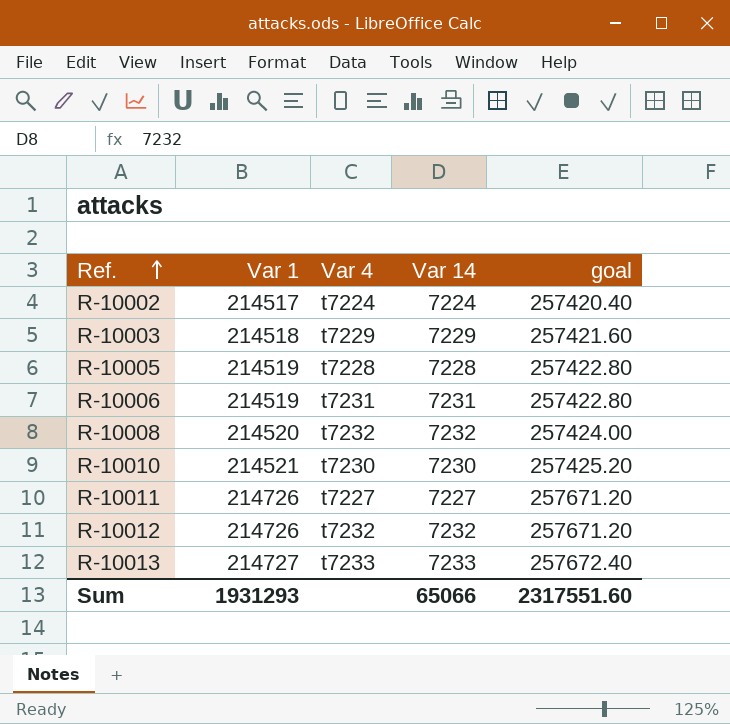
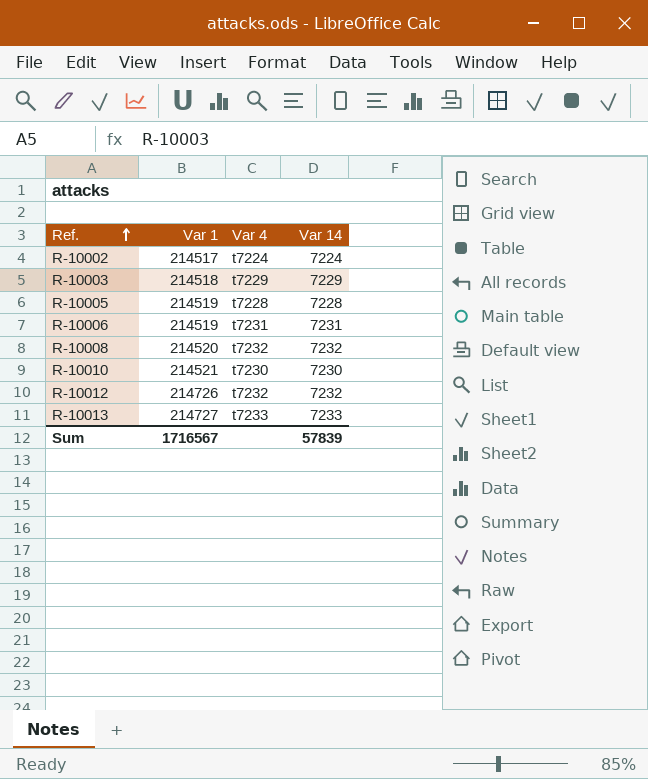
column goal | formula: [Var 1] * 1.2 -> none
row R-10011: 214726 | t7227 | 7227 | 257671.20 -> none
Sum | Var 1: 1931293 -> 1716567
Sum | Var 14: 65066 -> 57839

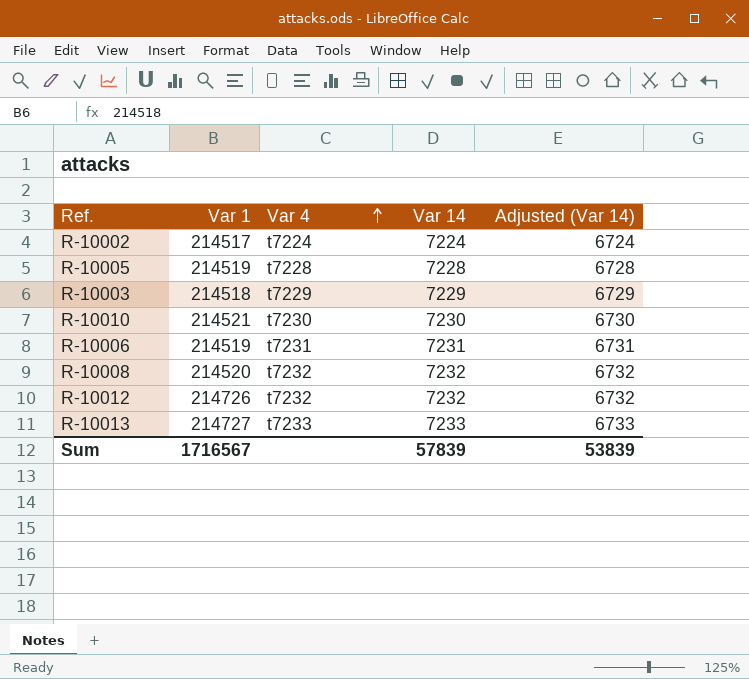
row order: Ref. ascending -> Var 4 ascending
column Adjusted (Var 14) | formula: none -> [Var 14] - 500

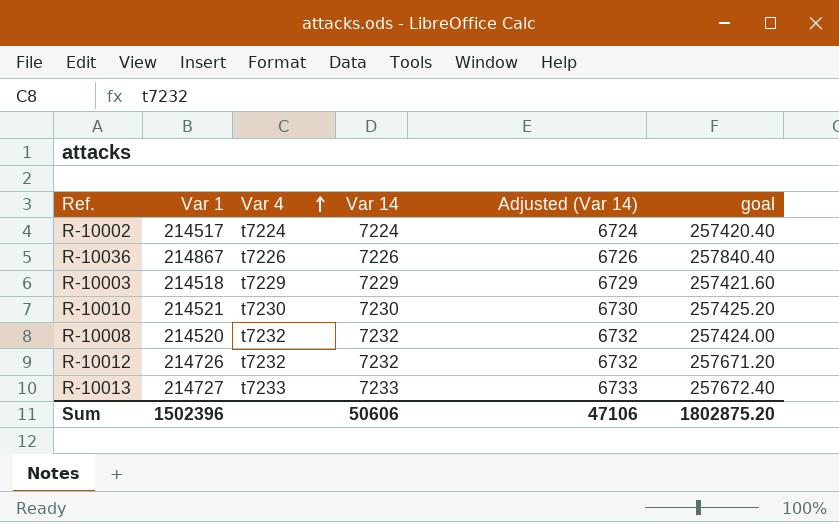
column goal | formula: none -> [Var 1] * 1.2
row R-10005: 214519 | t7228 | 7228 | 6728 -> none
row R-10006: 214519 | t7231 | 7231 | 6731 -> none
row R-10036: none -> 214867 | t7226 | 7226 | 6726 | 257840.40
Sum | Var 1: 1716567 -> 1502396
Sum | Var 14: 57839 -> 50606
Sum | Adjusted (Var 14): 53839 -> 47106

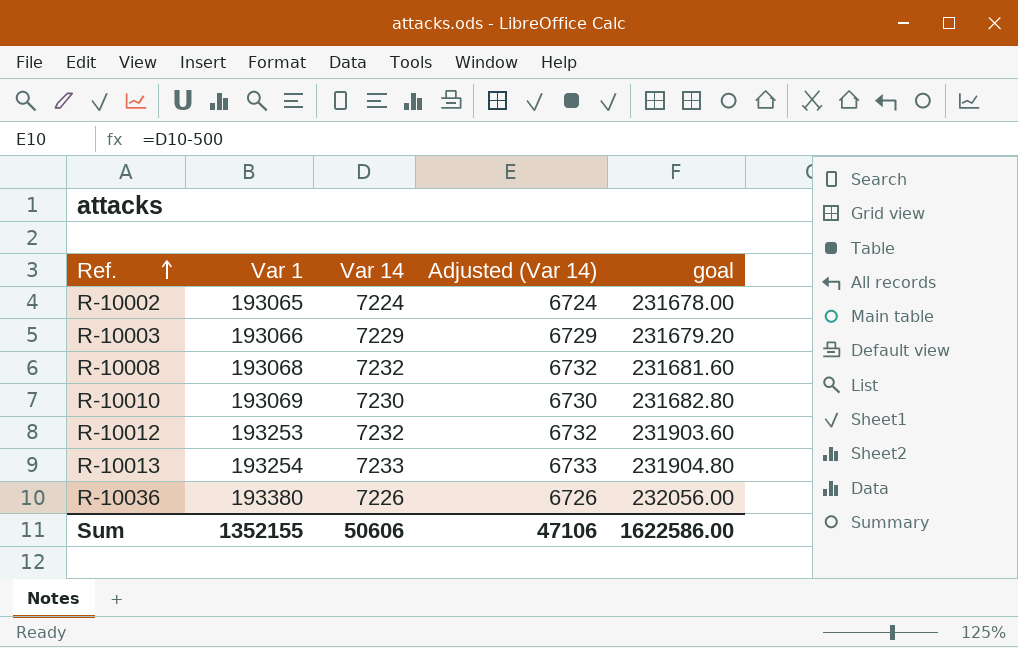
row order: Var 4 ascending -> Ref. ascending
column Var 4 | position: 3 -> none
R-10002 | Var 1: 214517 -> 193065
R-10002 | goal: 257420.40 -> 231678.00
R-10003 | Var 1: 214518 -> 193066
R-10003 | goal: 257421.60 -> 231679.20
R-10008 | Var 1: 214520 -> 193068
R-10008 | goal: 257424.00 -> 231681.60
R-10010 | Var 1: 214521 -> 193069
R-10010 | goal: 257425.20 -> 231682.80
R-10012 | Var 1: 214726 -> 193253
R-10012 | goal: 257671.20 -> 231903.60
R-10013 | Var 1: 214727 -> 193254
R-10013 | goal: 257672.40 -> 231904.80
R-10036 | Var 1: 214867 -> 193380
R-10036 | goal: 257840.40 -> 232056.00
Sum | Var 1: 1502396 -> 1352155
Sum | goal: 1802875.20 -> 1622586.00

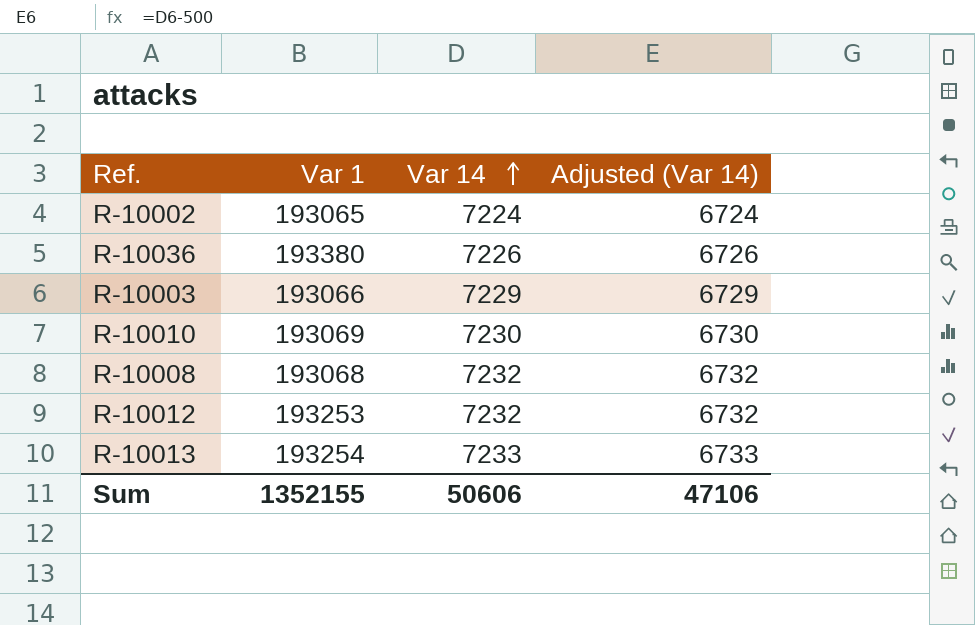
row order: Ref. ascending -> Var 14 ascending
column goal | formula: [Var 1] * 1.2 -> none

